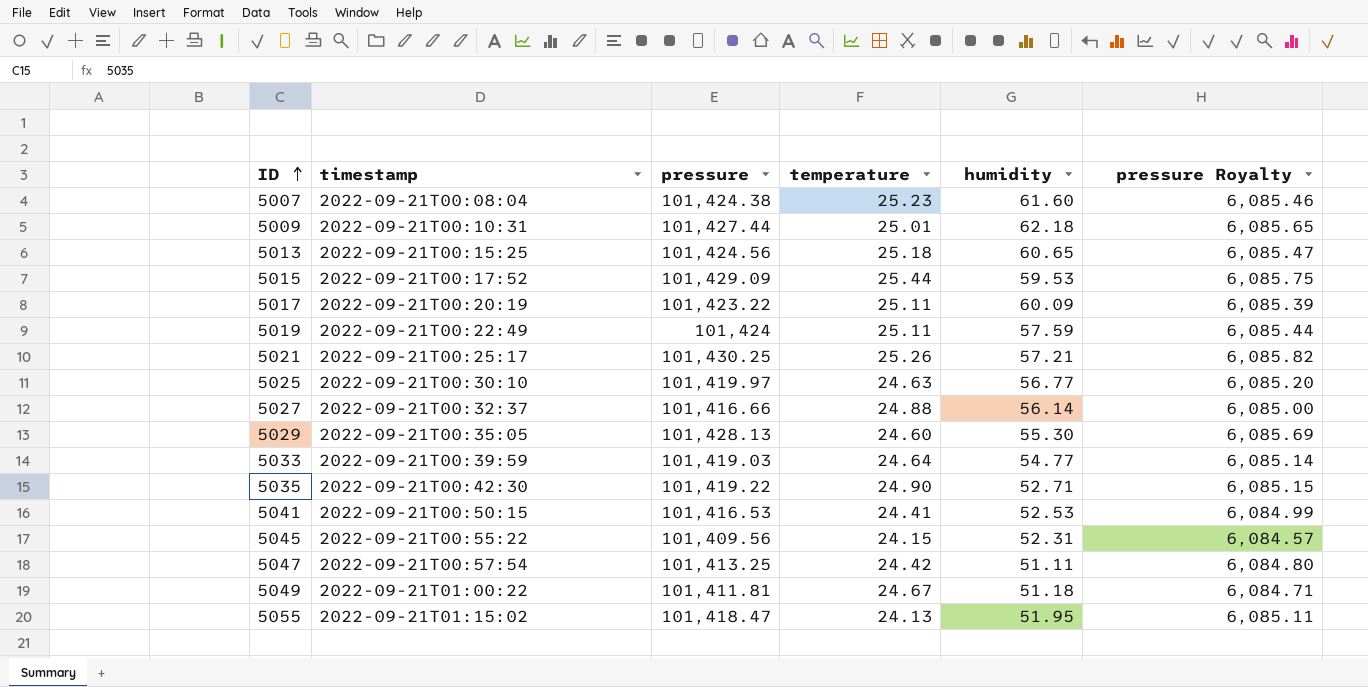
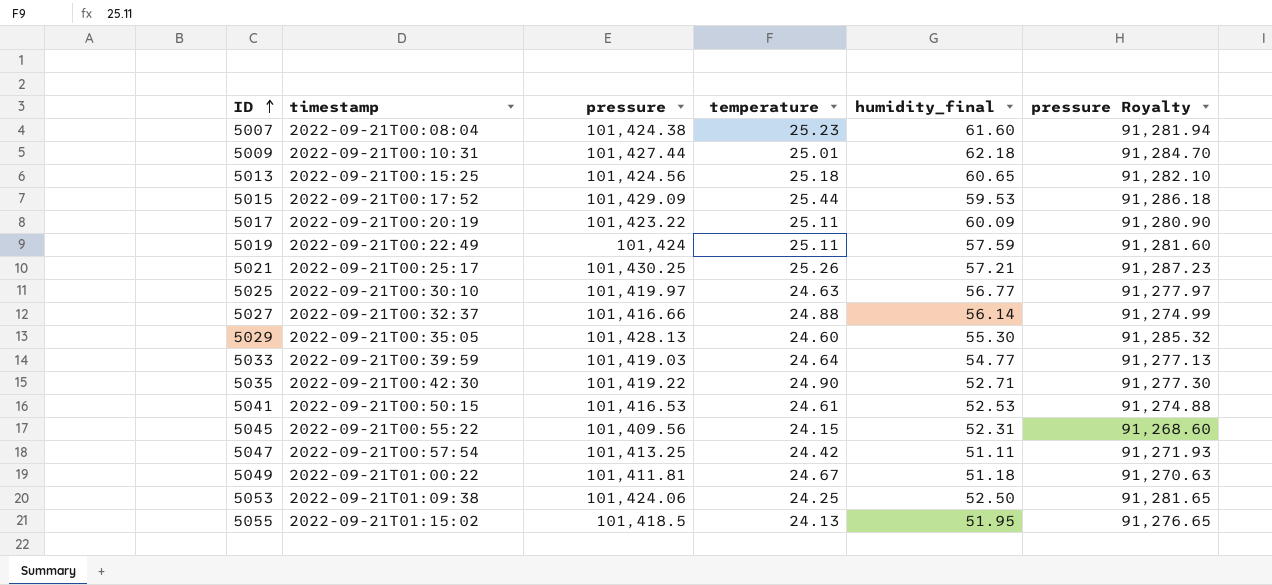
column name: humidity -> humidity_final
column pressure Royalty | formula: [pressure] * 0.06 -> [pressure] * 0.9
5041 | temperature: 24.41 -> 24.61
row 5053: none -> 2022-09-21T01:09:38 | 101,424.06 | 24.25 | 52.50 | 91,281.65
5055 | pressure: 101,418.47 -> 101,418.5

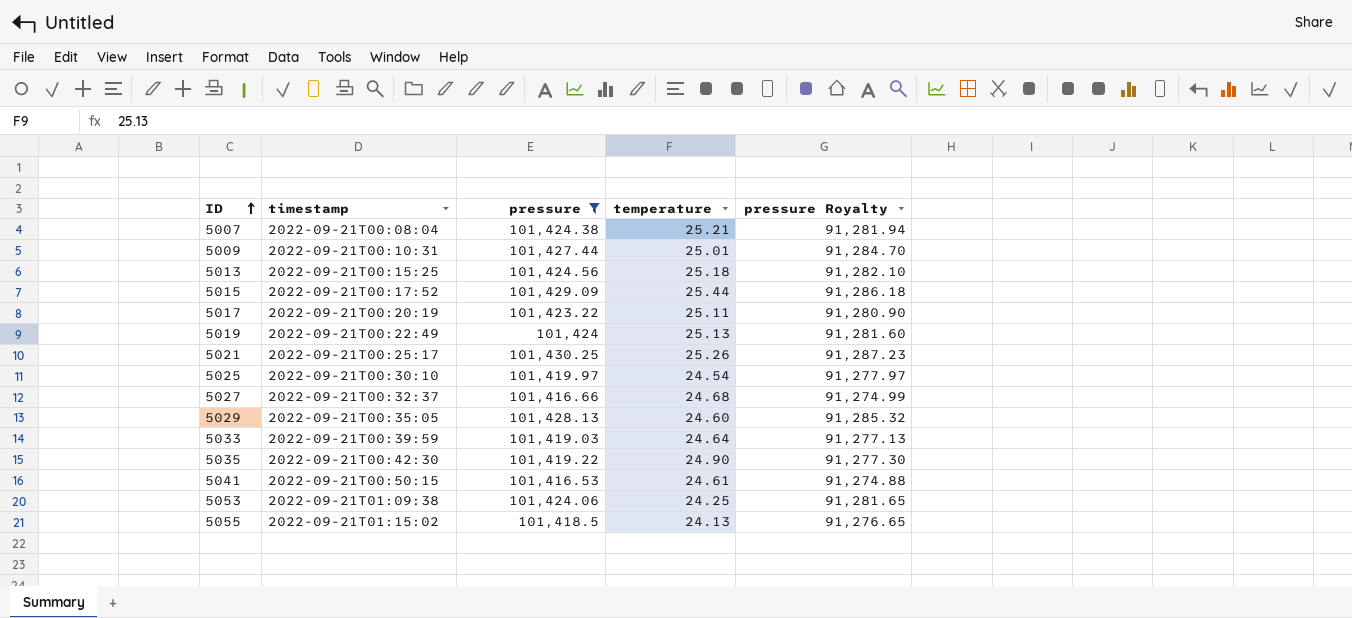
filter: none -> pressure >= 101,416.53
column humidity_final | position: 5 -> none
5007 | temperature: 25.23 -> 25.21
5019 | temperature: 25.11 -> 25.13
5025 | temperature: 24.63 -> 24.54
5027 | temperature: 24.88 -> 24.68

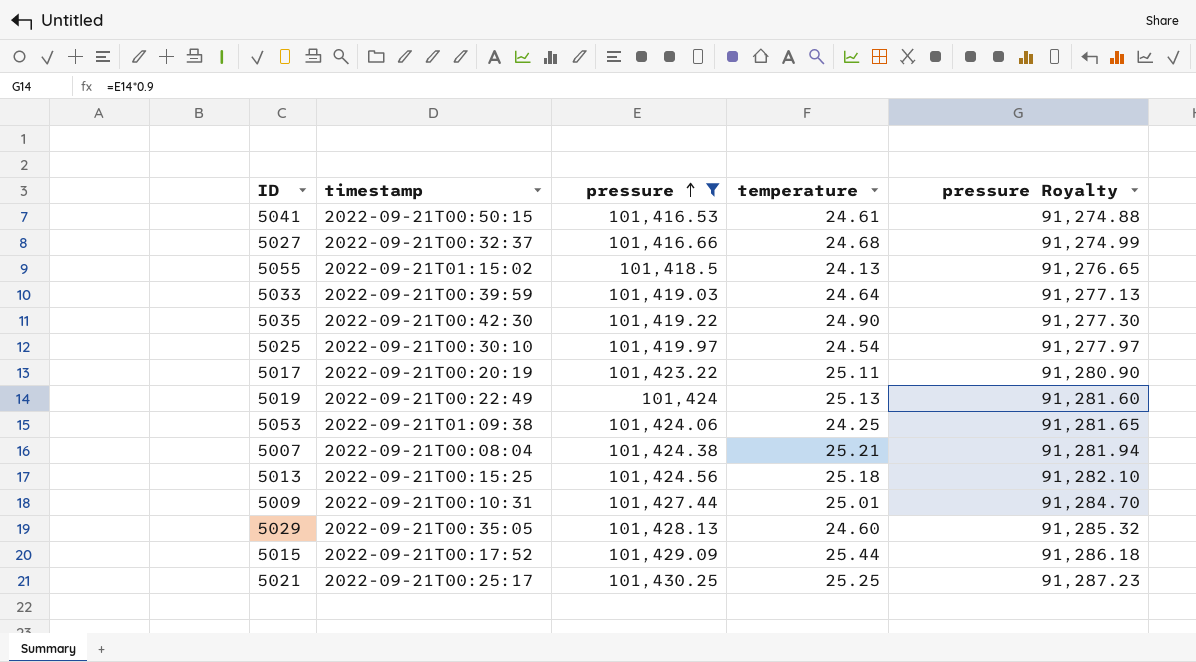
row order: ID ascending -> pressure ascending
5021 | temperature: 25.26 -> 25.25

